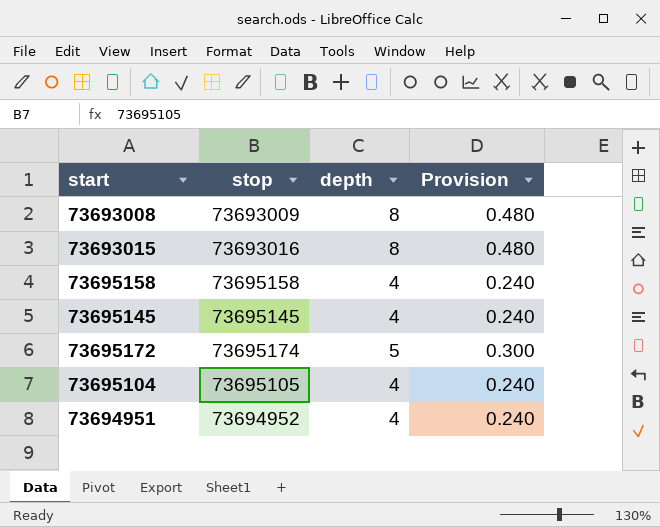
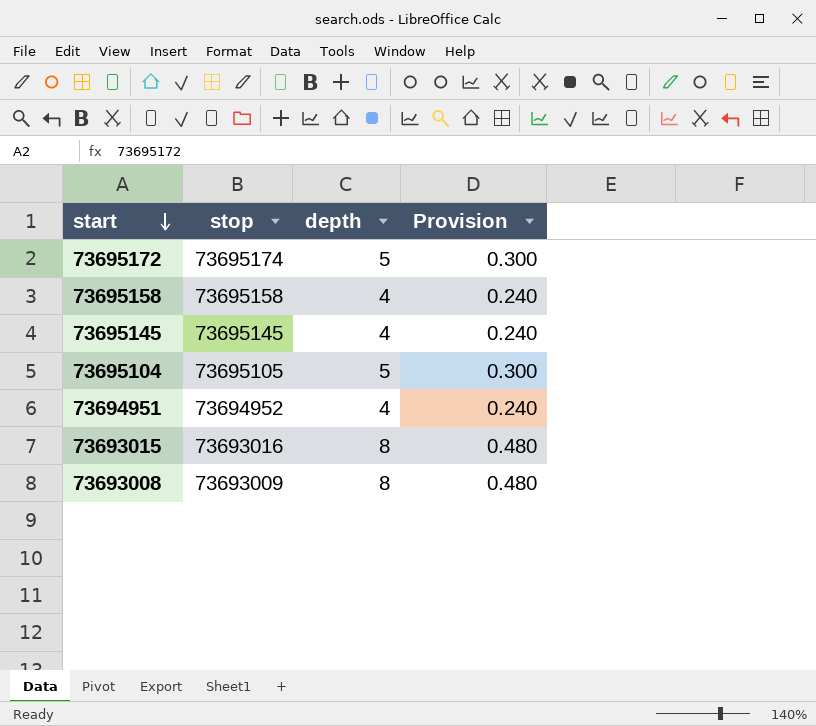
row order: none -> start descending
73695104 | depth: 4 -> 5
73695104 | Provision: 0.240 -> 0.300

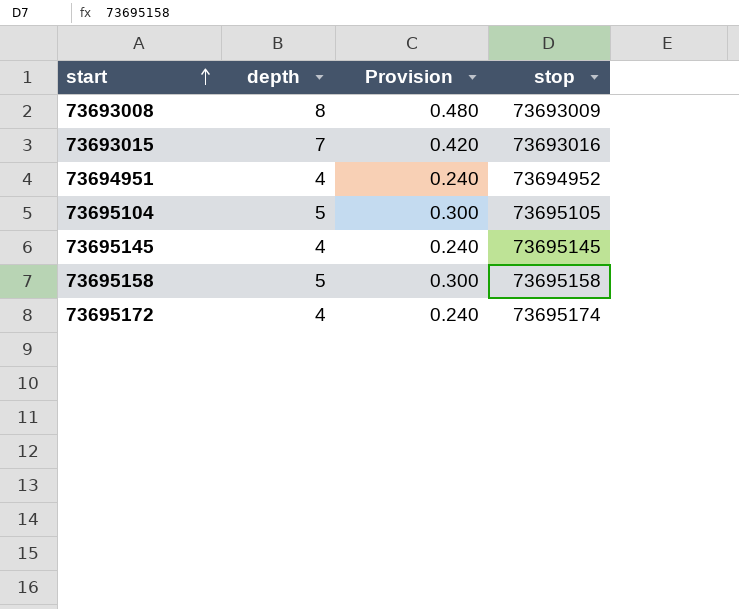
row order: start descending -> start ascending
column stop | position: 2 -> 4
73693015 | depth: 8 -> 7
73693015 | Provision: 0.480 -> 0.420
73695158 | depth: 4 -> 5
73695158 | Provision: 0.240 -> 0.300
73695172 | depth: 5 -> 4
73695172 | Provision: 0.300 -> 0.240

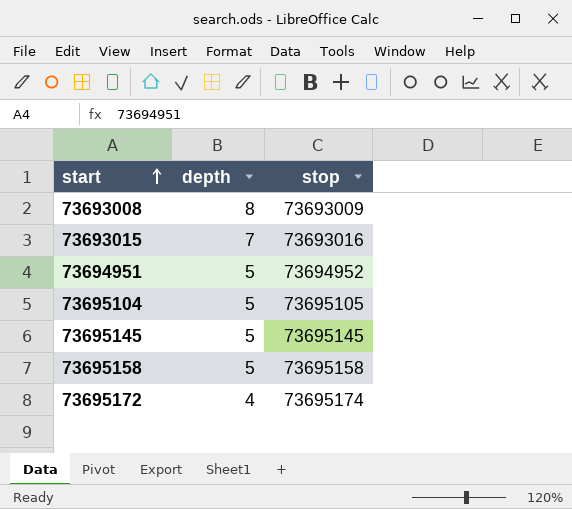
column Provision | formula: [depth] * 0.06 -> none
73694951 | depth: 4 -> 5
73695145 | depth: 4 -> 5

